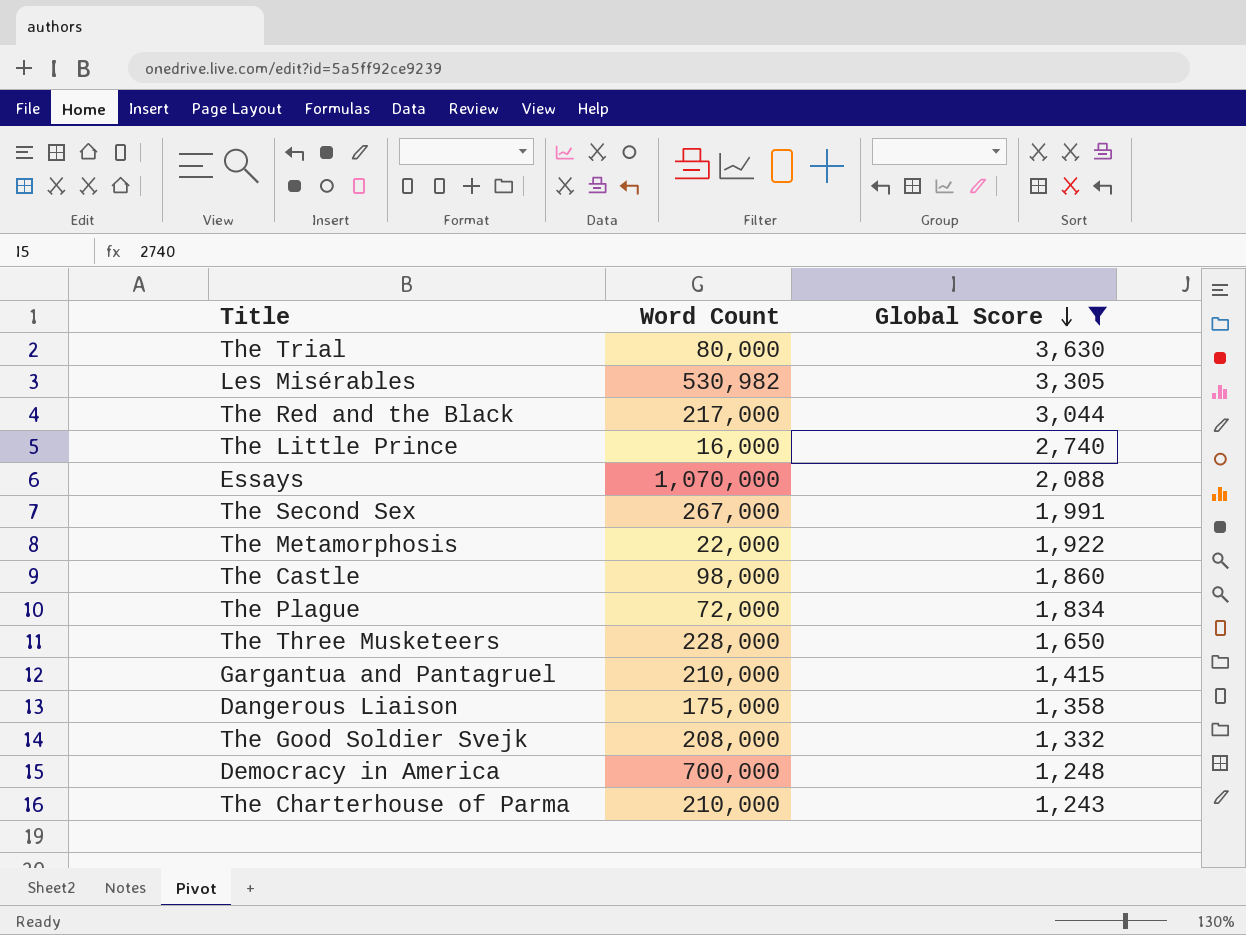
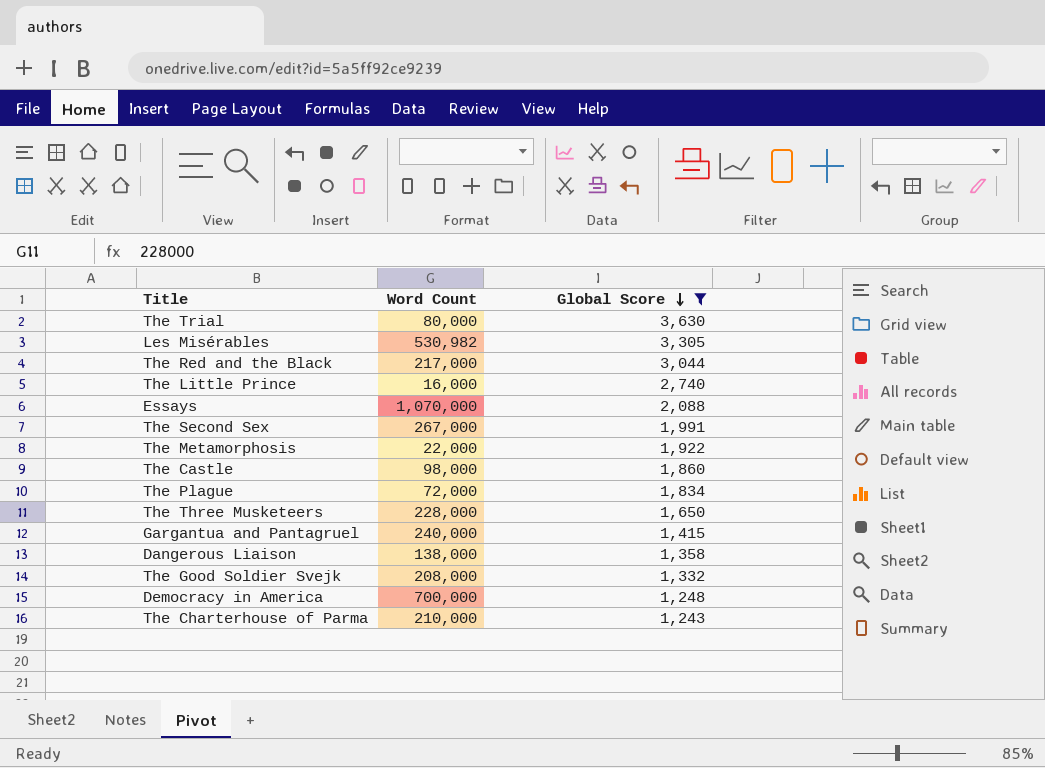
Gargantua and Pantagruel | Word Count: 210,000 -> 240,000
Dangerous Liaison | Word Count: 175,000 -> 138,000

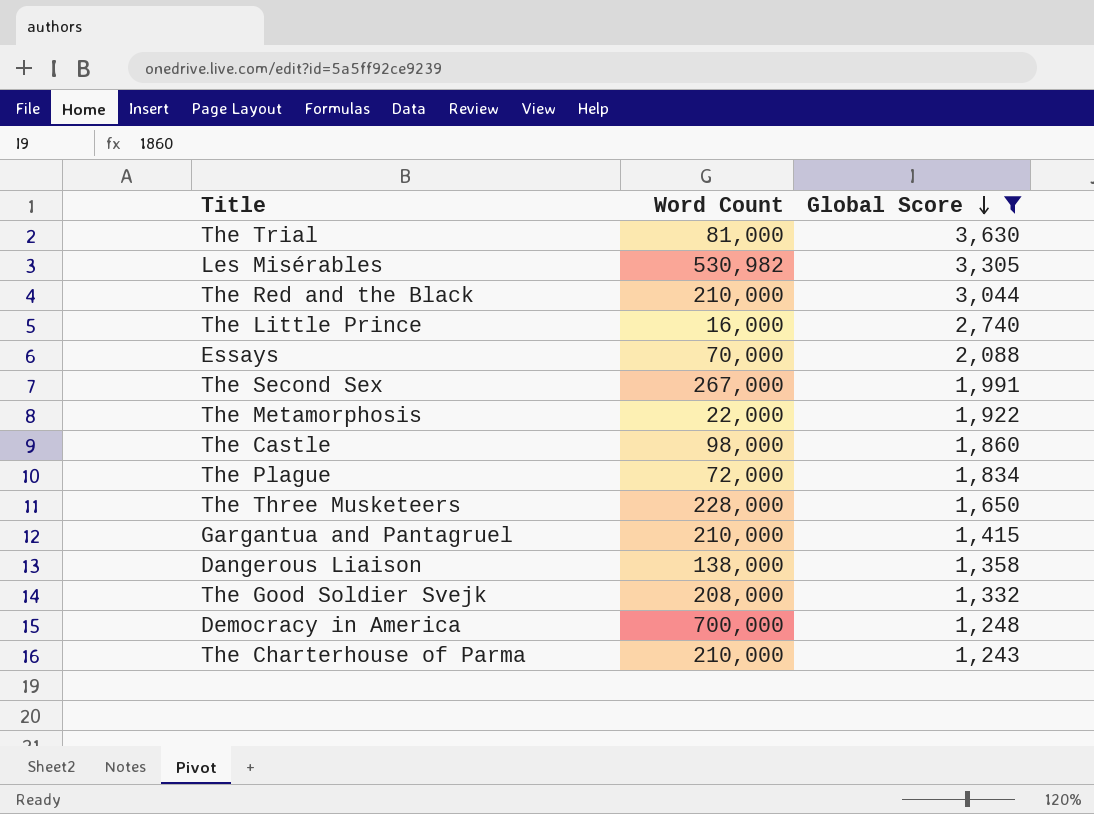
The Trial | Word Count: 80,000 -> 81,000
The Red and the Black | Word Count: 217,000 -> 210,000
Essays | Word Count: 1,070,000 -> 70,000
Gargantua and Pantagruel | Word Count: 240,000 -> 210,000

